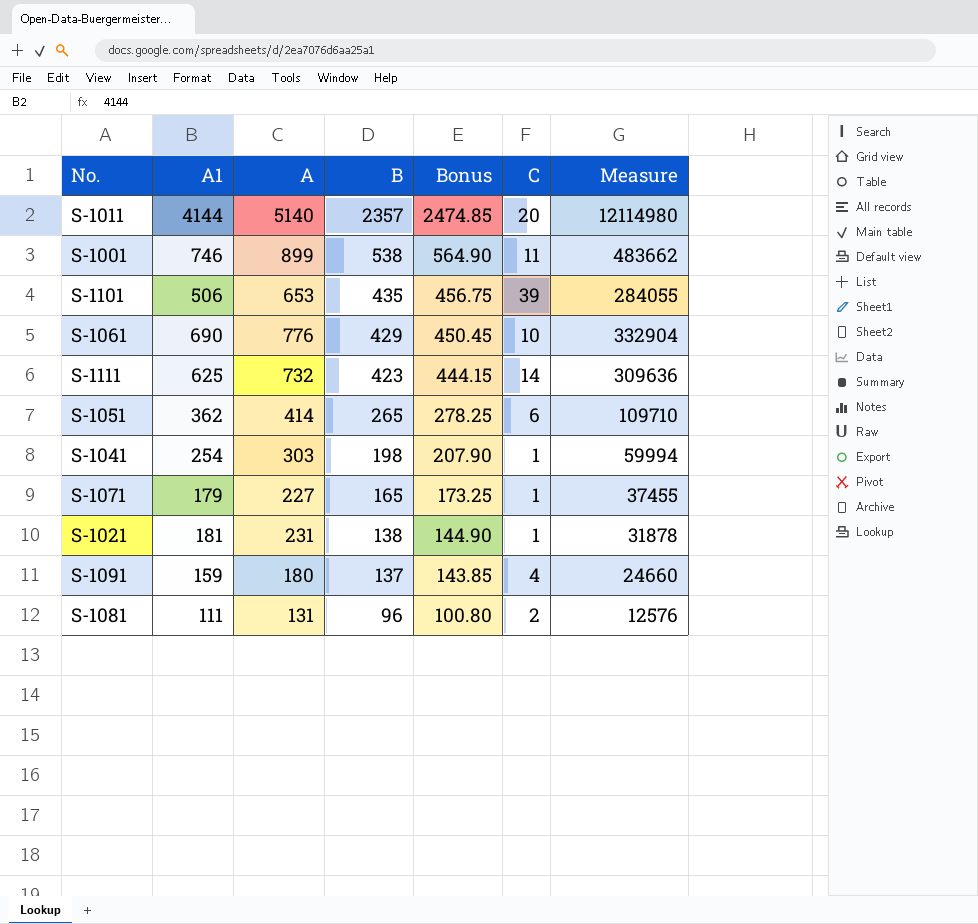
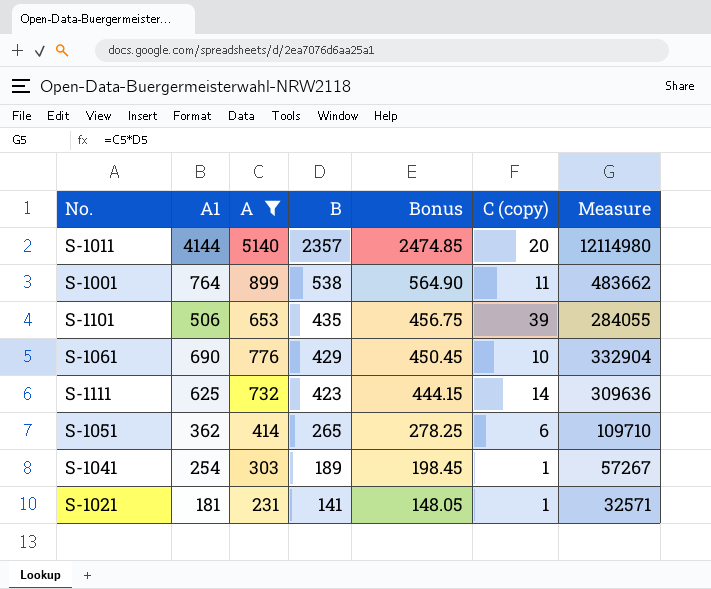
filter: none -> A >= 231
column name: C -> C (copy)
S-1001 | A1: 746 -> 764
S-1041 | B: 198 -> 189
S-1041 | Bonus: 207.90 -> 198.45
S-1041 | Measure: 59994 -> 57267
S-1021 | B: 138 -> 141
S-1021 | Bonus: 144.90 -> 148.05
S-1021 | Measure: 31878 -> 32571

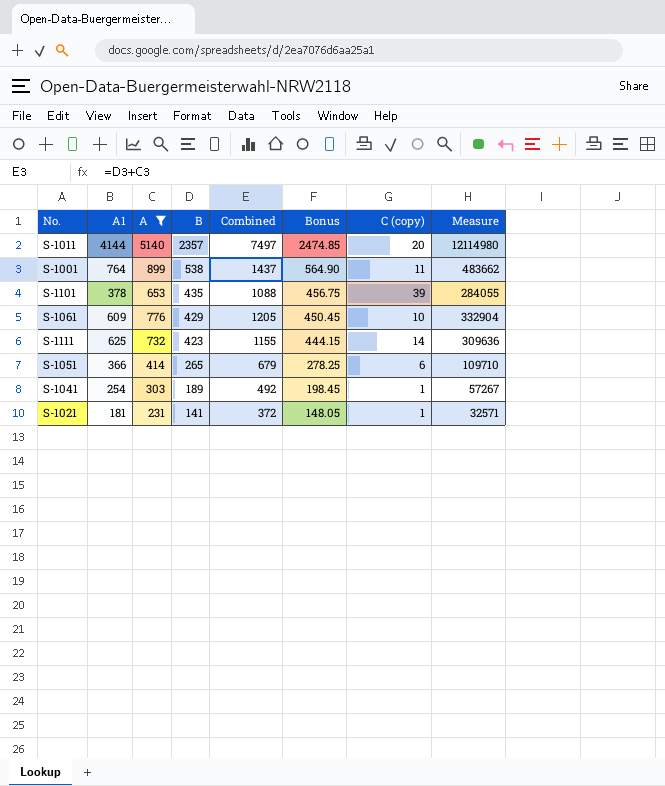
column Combined | formula: none -> [A] + [B]
S-1101 | A1: 506 -> 378
S-1061 | A1: 690 -> 609
S-1051 | A1: 362 -> 366

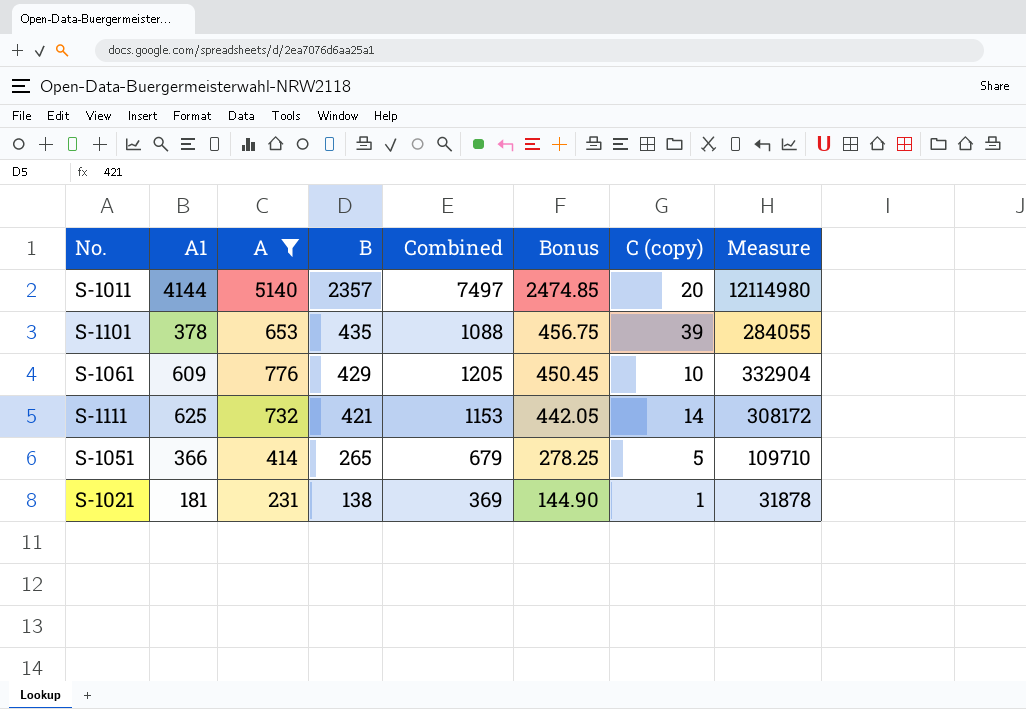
row S-1001: 764 | 899 | 538 | 1437 | 564.90 | 11 | 483662 -> none
row S-1041: 254 | 303 | 189 | 492 | 198.45 | 1 | 57267 -> none
S-1111 | B: 423 -> 421
S-1111 | Combined: 1155 -> 1153
S-1111 | Bonus: 444.15 -> 442.05
S-1111 | Measure: 309636 -> 308172
S-1051 | C (copy): 6 -> 5
S-1021 | B: 141 -> 138
S-1021 | Combined: 372 -> 369
S-1021 | Bonus: 148.05 -> 144.90
S-1021 | Measure: 32571 -> 31878

